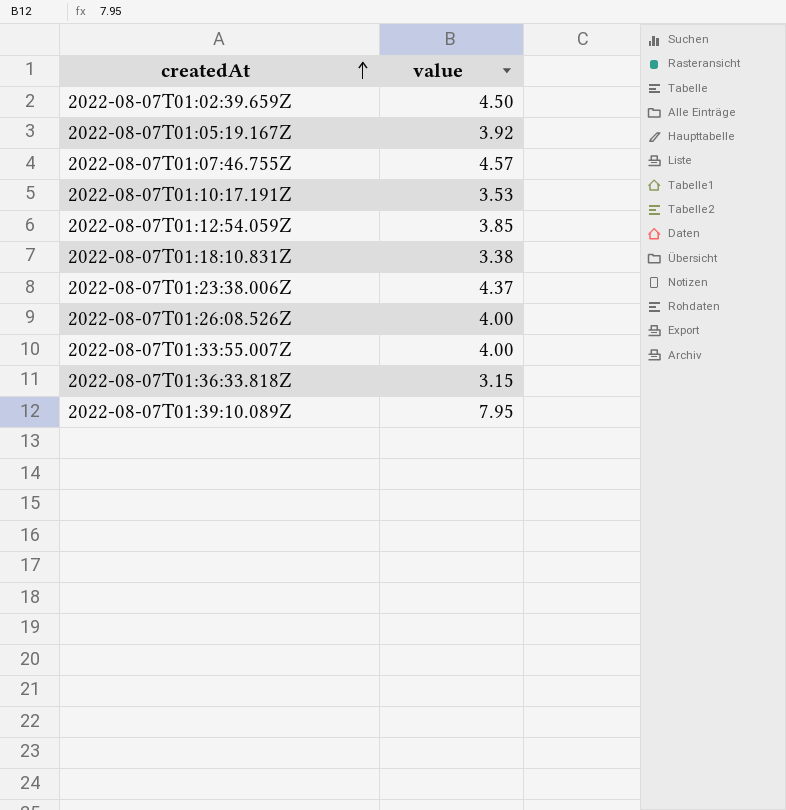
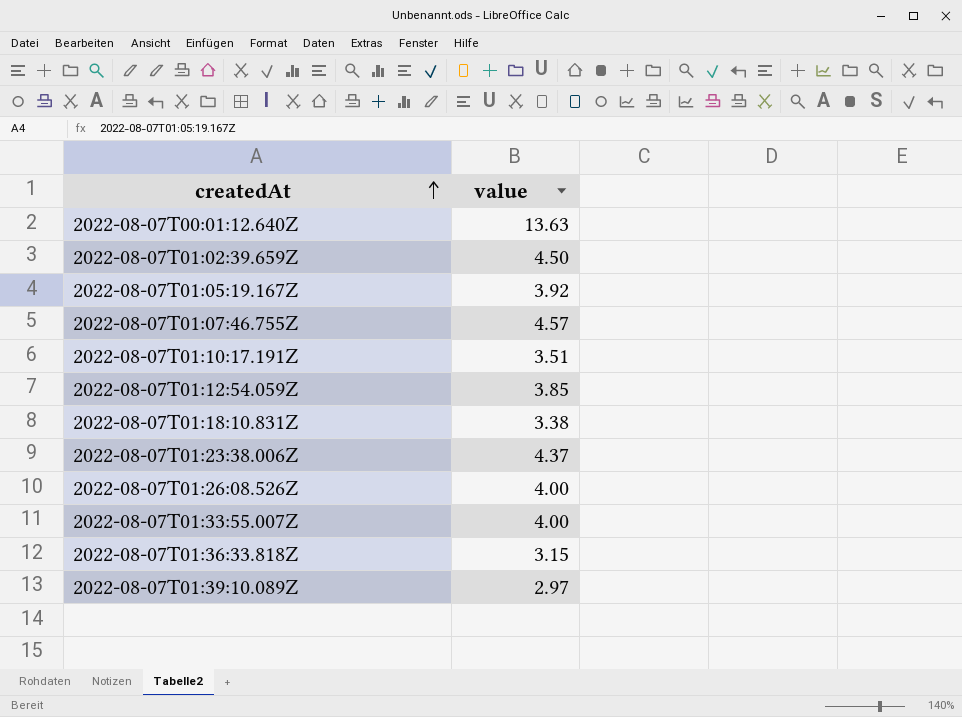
row 2022-08-07T00:01:12.640Z: none -> 13.63
2022-08-07T01:10:17.191Z | value: 3.53 -> 3.51
2022-08-07T01:39:10.089Z | value: 7.95 -> 2.97

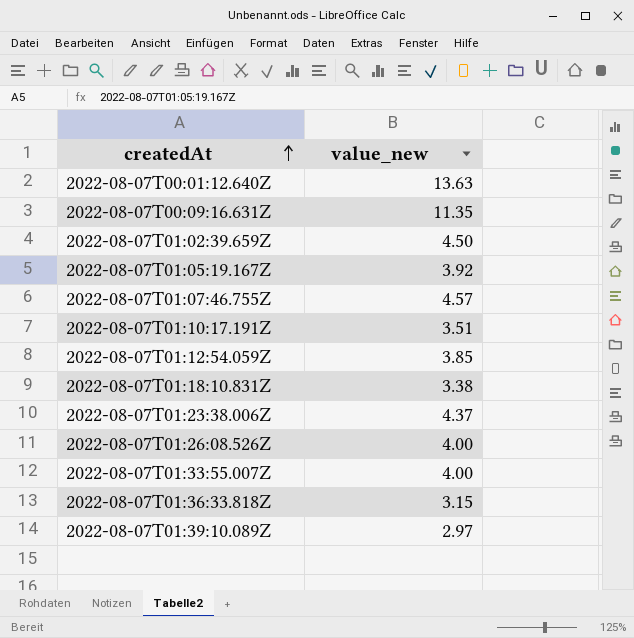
column name: value -> value_new
row 2022-08-07T00:09:16.631Z: none -> 11.35

